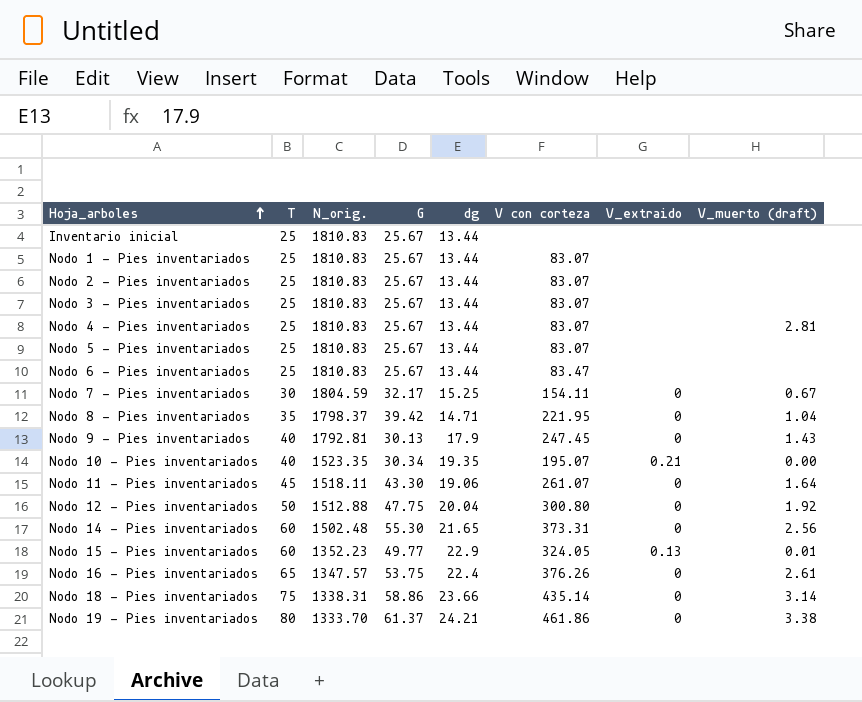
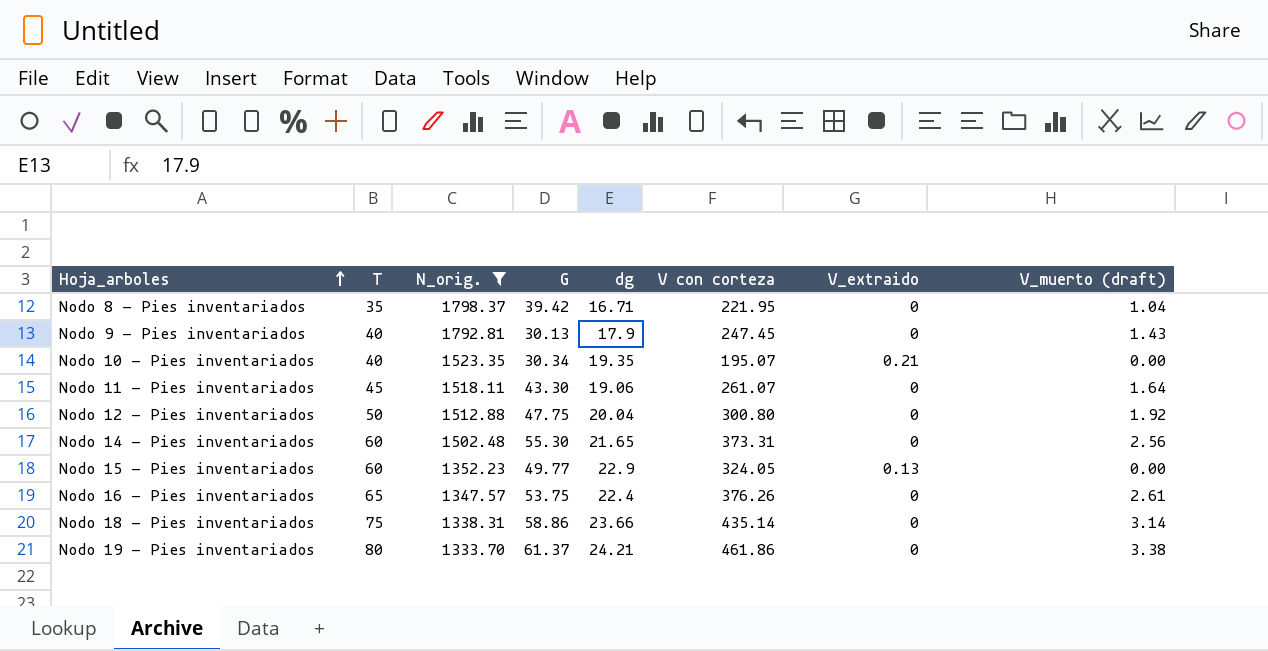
filter: none -> N_orig. <= 1798.37
Nodo 8 - Pies inventariados | dg: 14.71 -> 16.71
Nodo 15 - Pies inventariados | V_muerto (draft): 0.01 -> 0.00

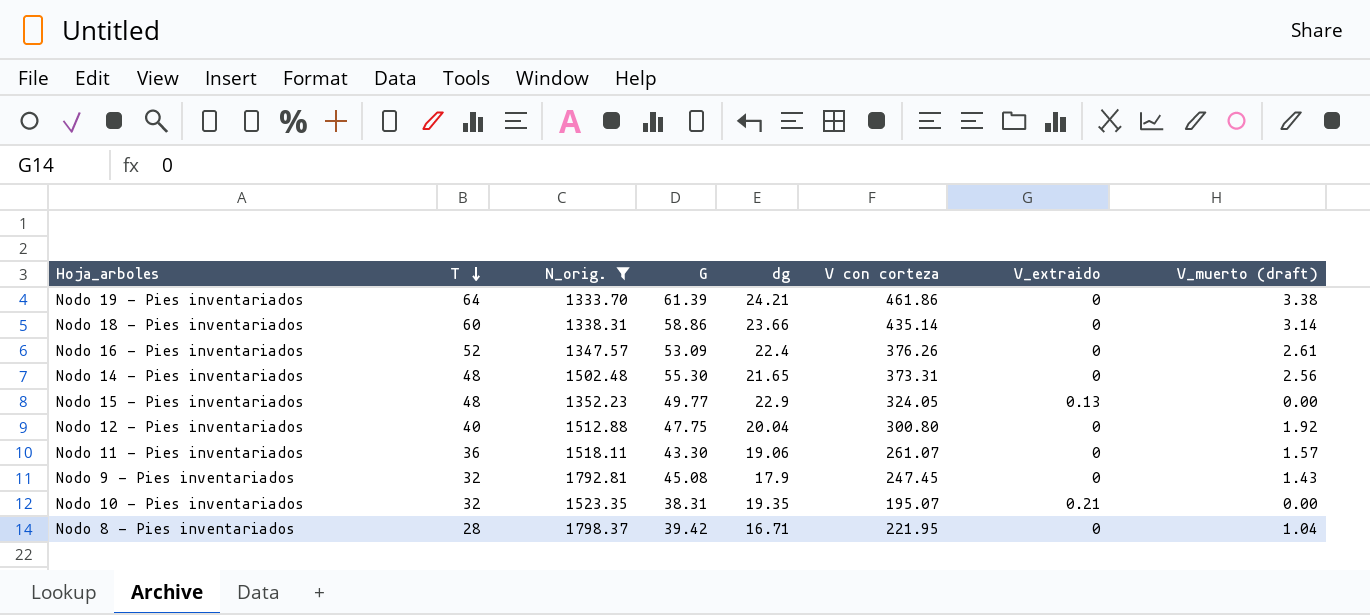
row order: Hoja_arboles ascending -> T descending
Nodo 19 - Pies inventariados | T: 80 -> 64
Nodo 19 - Pies inventariados | G: 61.37 -> 61.39
Nodo 18 - Pies inventariados | T: 75 -> 60
Nodo 16 - Pies inventariados | T: 65 -> 52
Nodo 16 - Pies inventariados | G: 53.75 -> 53.09
Nodo 14 - Pies inventariados | T: 60 -> 48
Nodo 15 - Pies inventariados | T: 60 -> 48
Nodo 12 - Pies inventariados | T: 50 -> 40
Nodo 11 - Pies inventariados | T: 45 -> 36
Nodo 11 - Pies inventariados | V_muerto (draft): 1.64 -> 1.57
Nodo 9 - Pies inventariados | T: 40 -> 32
Nodo 9 - Pies inventariados | G: 30.13 -> 45.08
Nodo 10 - Pies inventariados | T: 40 -> 32
Nodo 10 - Pies inventariados | G: 30.34 -> 38.31
Nodo 8 - Pies inventariados | T: 35 -> 28

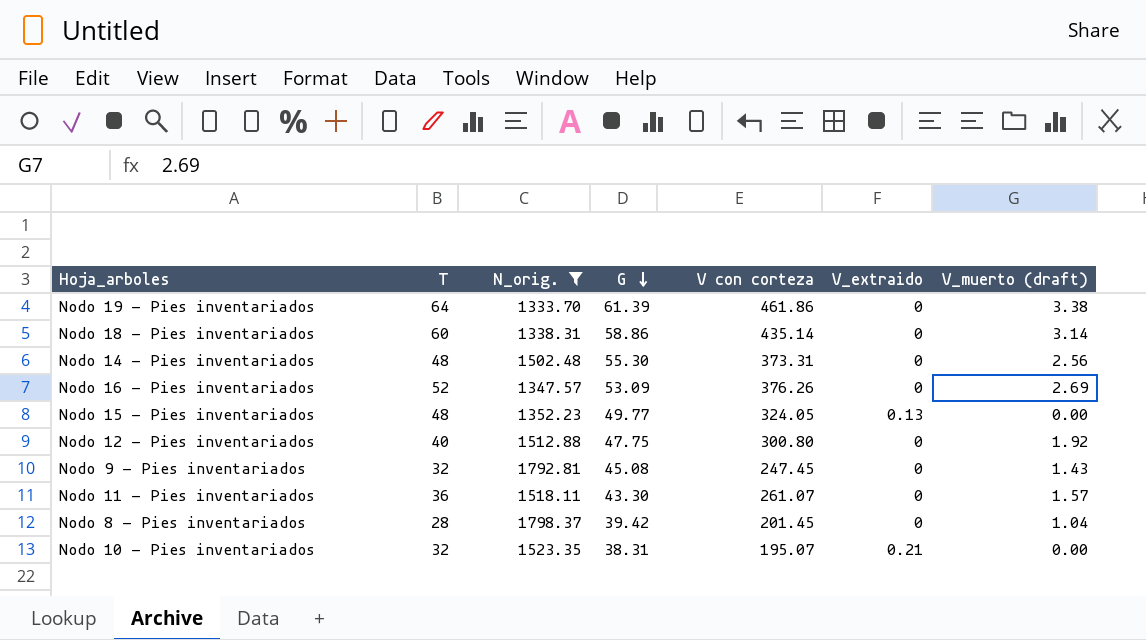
row order: T descending -> G descending
column dg | position: 5 -> none
Nodo 16 - Pies inventariados | V_muerto (draft): 2.61 -> 2.69
Nodo 8 - Pies inventariados | V con corteza: 221.95 -> 201.45

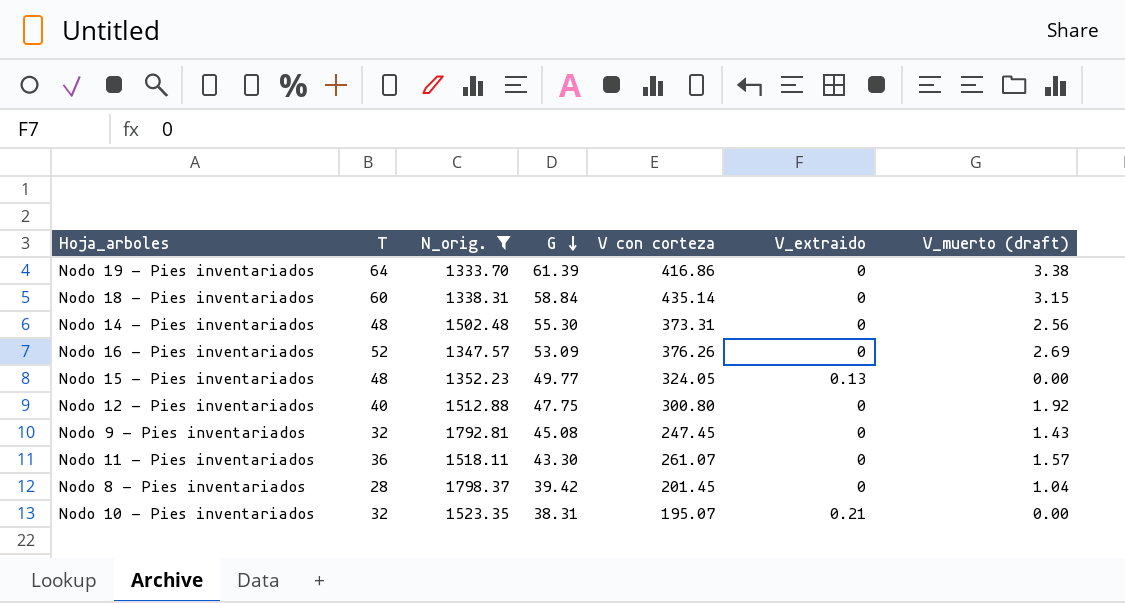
Nodo 19 - Pies inventariados | V con corteza: 461.86 -> 416.86
Nodo 18 - Pies inventariados | G: 58.86 -> 58.84
Nodo 18 - Pies inventariados | V_muerto (draft): 3.14 -> 3.15

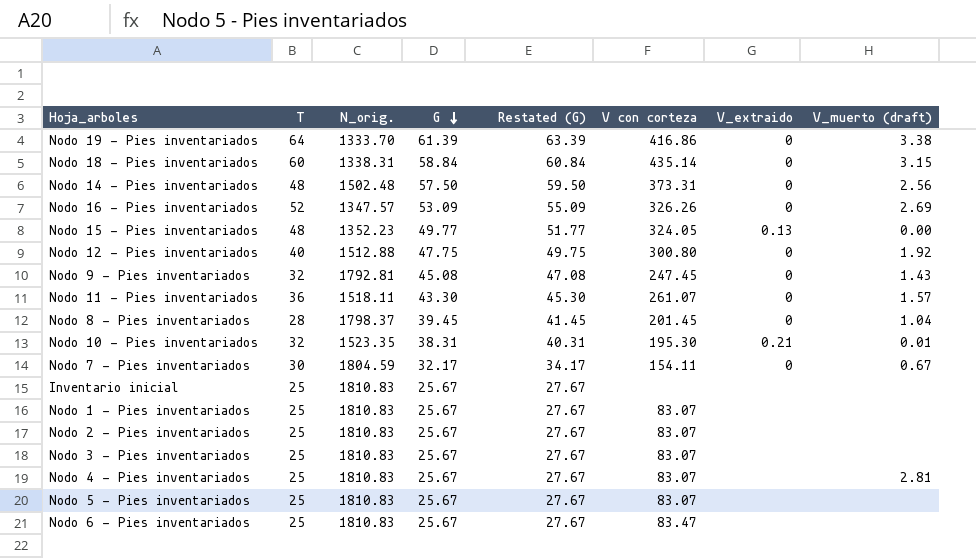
filter: N_orig. <= 1798.37 -> none
column Restated (G) | formula: none -> [G] + 2
Nodo 14 - Pies inventariados | G: 55.30 -> 57.50
Nodo 16 - Pies inventariados | V con corteza: 376.26 -> 326.26
Nodo 8 - Pies inventariados | G: 39.42 -> 39.45
Nodo 10 - Pies inventariados | V con corteza: 195.07 -> 195.30
Nodo 10 - Pies inventariados | V_muerto (draft): 0.00 -> 0.01

